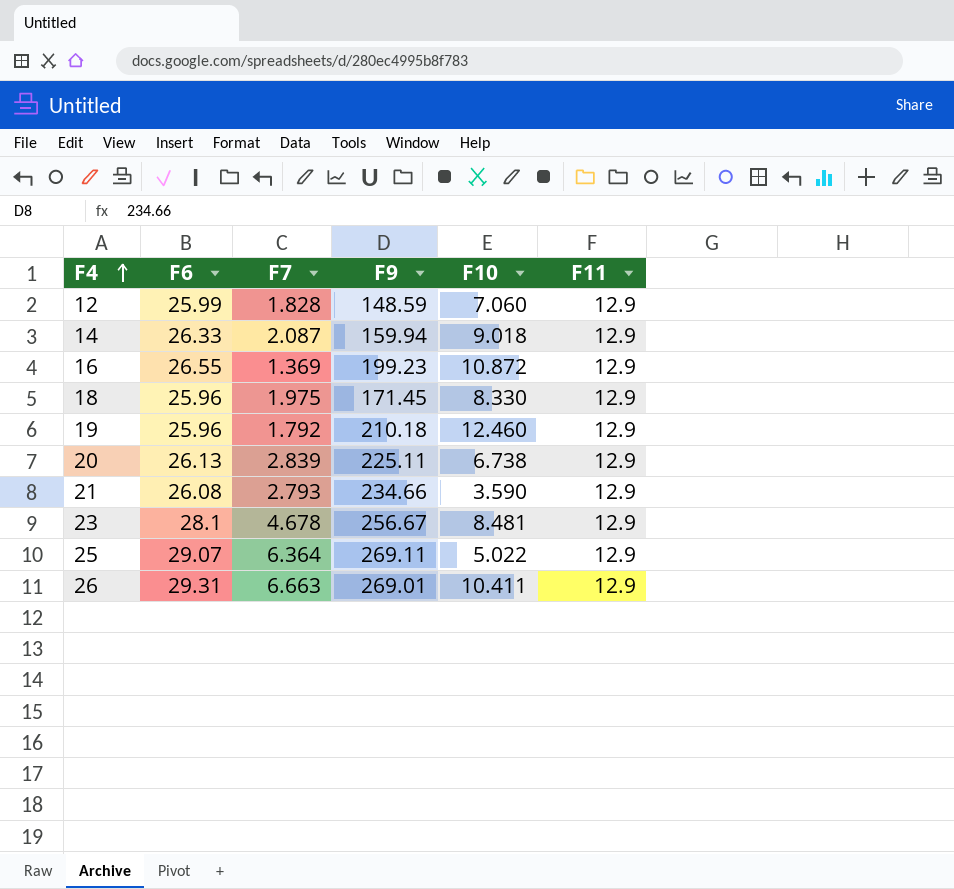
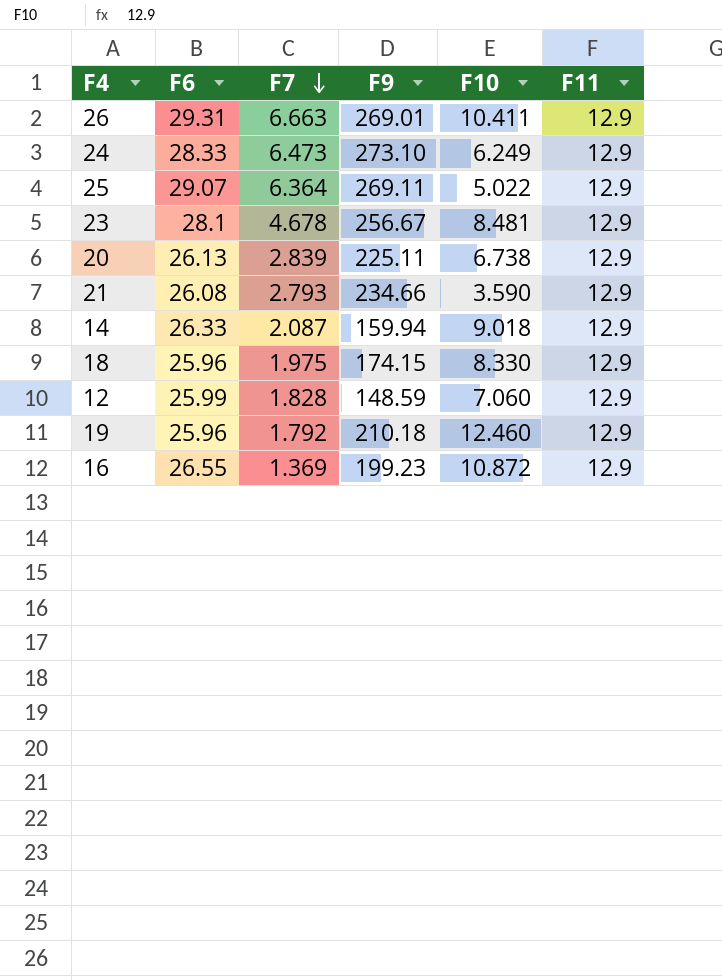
row order: F4 ascending -> F7 descending
row 24: none -> 28.33 | 6.473 | 273.10 | 6.249 | 12.9
18 | F9: 171.45 -> 174.15

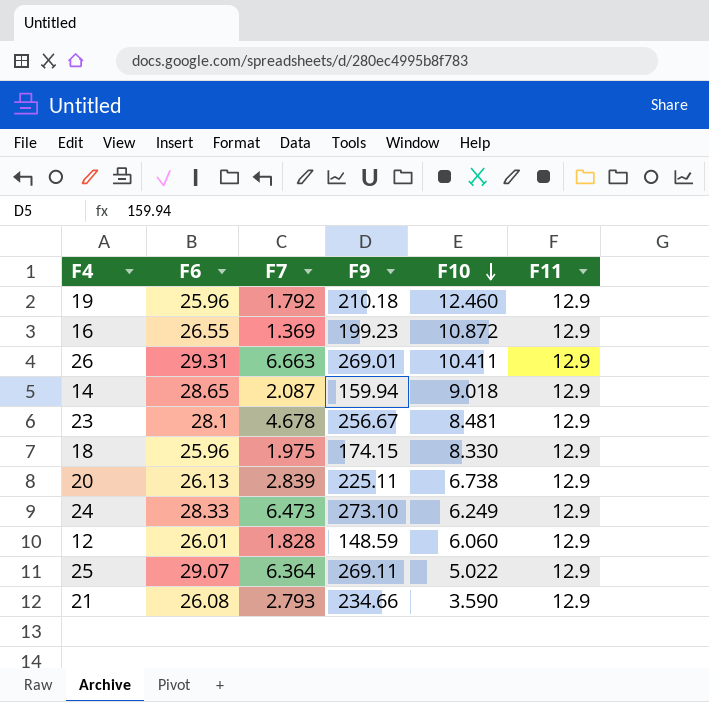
row order: F7 descending -> F10 descending
14 | F6: 26.33 -> 28.65
12 | F6: 25.99 -> 26.01
12 | F10: 7.060 -> 6.060

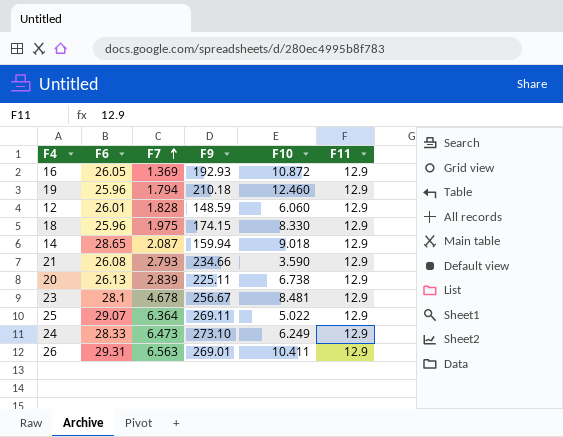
row order: F10 descending -> F7 ascending
16 | F6: 26.55 -> 26.05
16 | F9: 199.23 -> 192.93
19 | F7: 1.792 -> 1.794
26 | F7: 6.663 -> 6.563

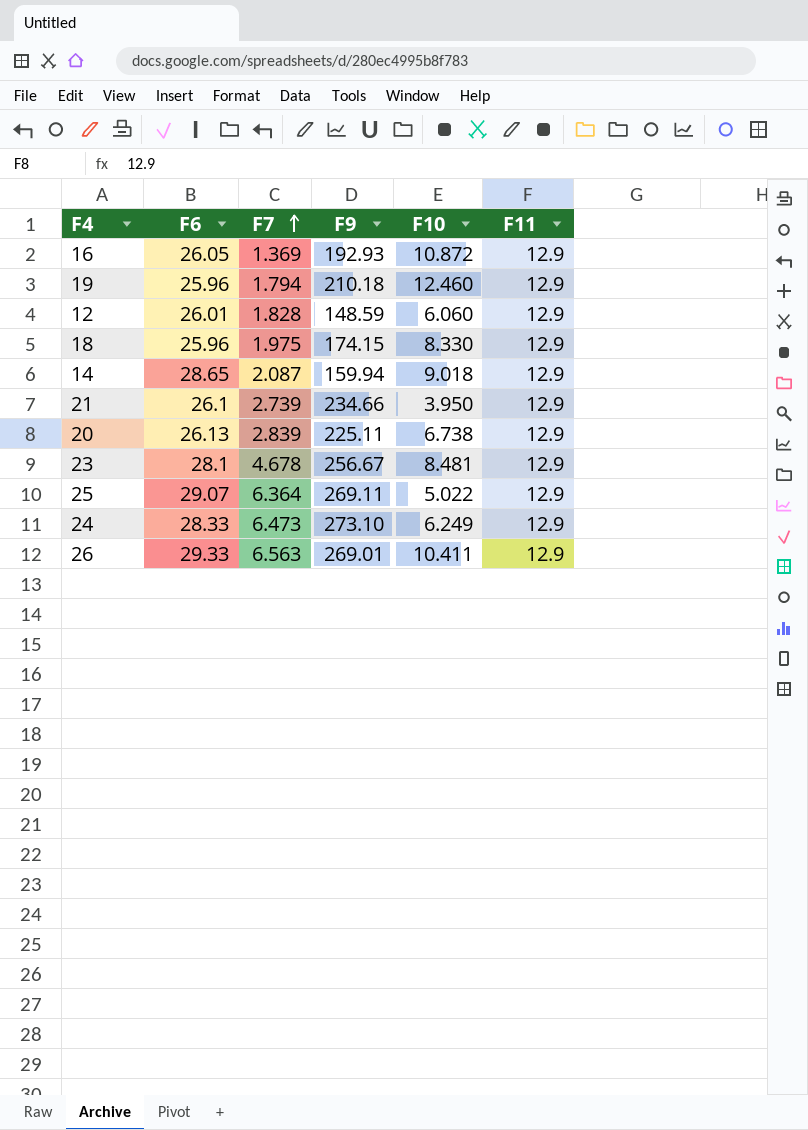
21 | F6: 26.08 -> 26.1
21 | F7: 2.793 -> 2.739
21 | F10: 3.590 -> 3.950
26 | F6: 29.31 -> 29.33

